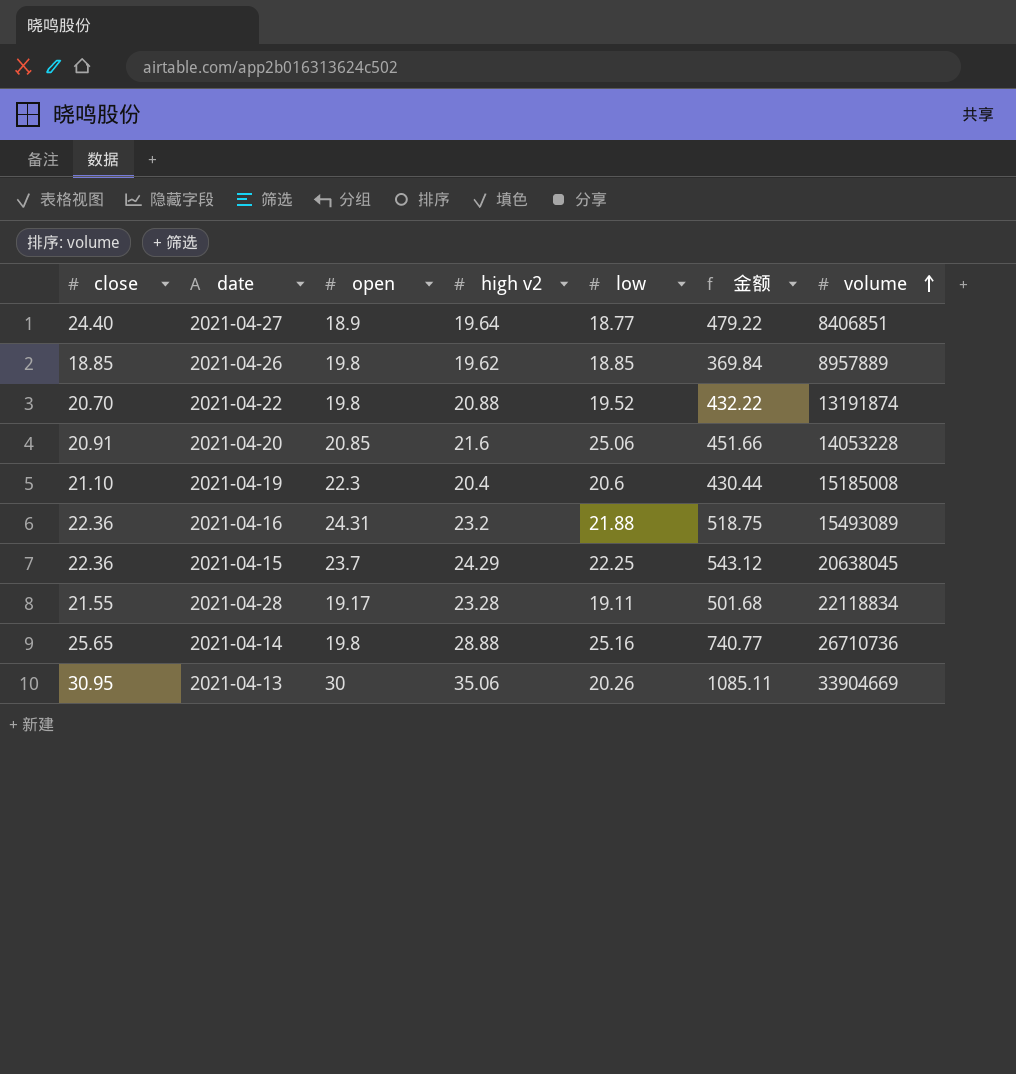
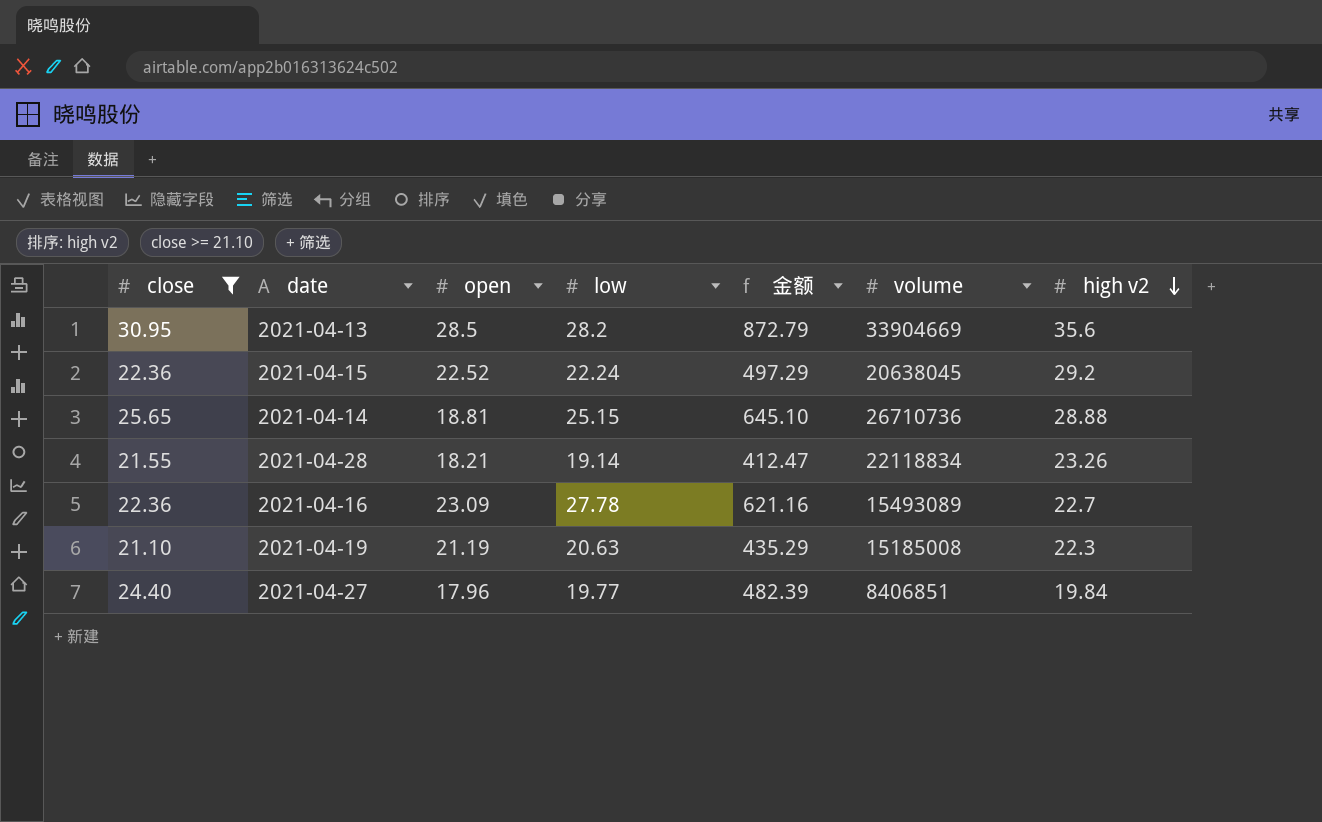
filter: none -> close >= 21.10
row order: volume ascending -> high v2 descending
column 金额 | formula: [close] * [high v2] -> [close] * [low]
column high v2 | position: 4 -> 7
2021-04-13 | open: 30 -> 28.5
2021-04-13 | low: 20.26 -> 28.2
2021-04-13 | high v2: 35.06 -> 35.6
2021-04-15 | open: 23.7 -> 22.52
2021-04-15 | low: 22.25 -> 22.24
2021-04-15 | high v2: 24.29 -> 29.2
2021-04-14 | open: 19.8 -> 18.81
2021-04-14 | low: 25.16 -> 25.15
2021-04-28 | open: 19.17 -> 18.21
2021-04-28 | low: 19.11 -> 19.14
2021-04-28 | high v2: 23.28 -> 23.26
2021-04-16 | open: 24.31 -> 23.09
2021-04-16 | low: 21.88 -> 27.78
2021-04-16 | high v2: 23.2 -> 22.7
2021-04-19 | open: 22.3 -> 21.19
2021-04-19 | low: 20.6 -> 20.63
2021-04-19 | high v2: 20.4 -> 22.3
2021-04-27 | open: 18.9 -> 17.96
2021-04-27 | low: 18.77 -> 19.77
2021-04-27 | high v2: 19.64 -> 19.84

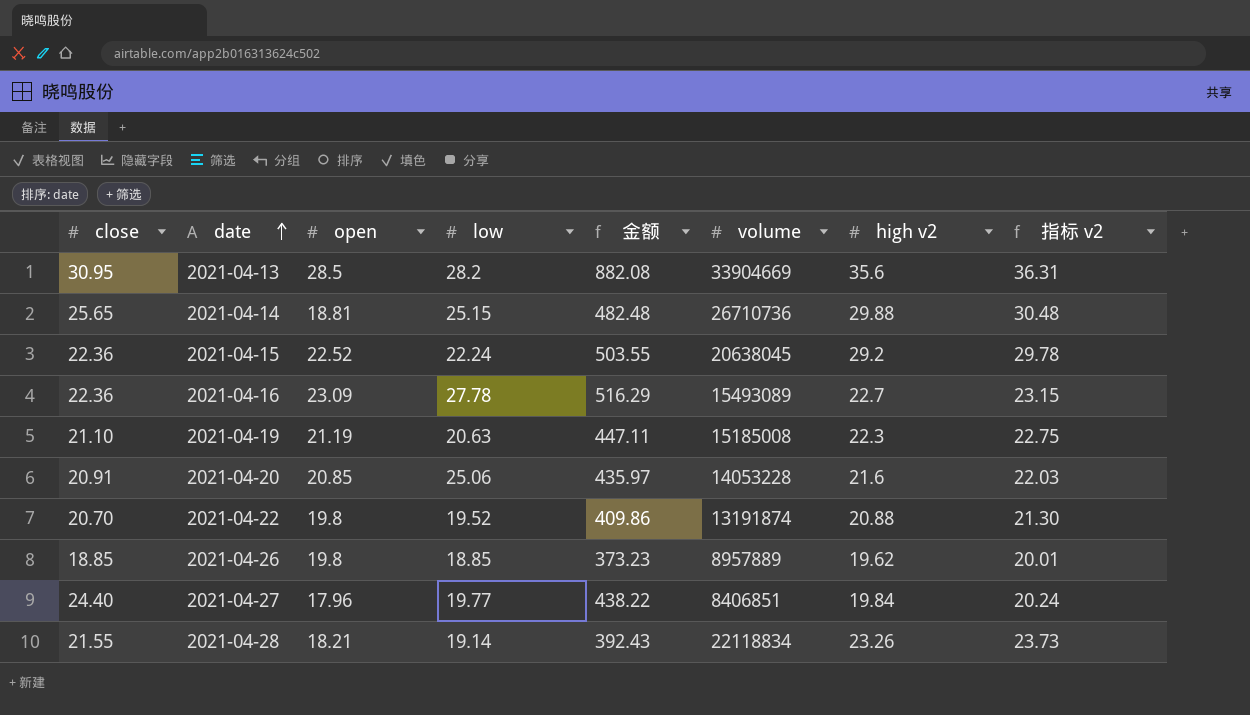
filter: close >= 21.10 -> none
row order: high v2 descending -> date ascending
column 金额 | formula: [close] * [low] -> [close] * [open]
column 指标 v2 | formula: none -> [high v2] * 1.02
2021-04-14 | high v2: 28.88 -> 29.88

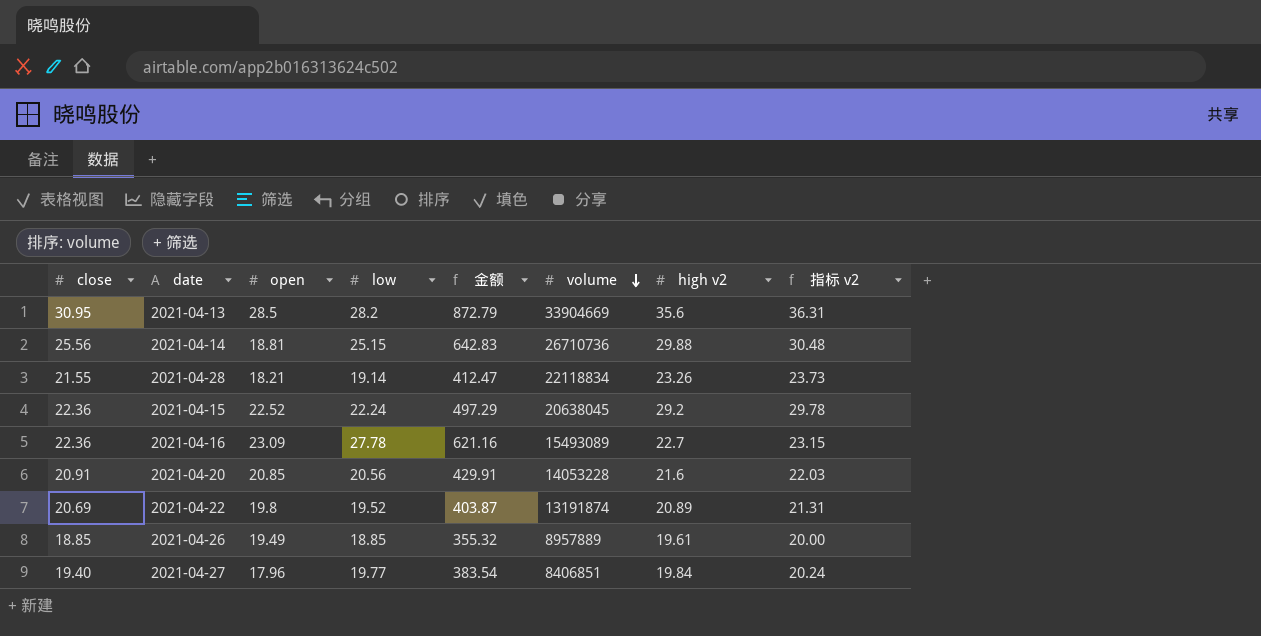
row order: date ascending -> volume descending
column 金额 | formula: [close] * [open] -> [close] * [low]
row 2021-04-19: 21.10 | 21.19 | 20.63 | 447.11 | 15185008 | 22.3 | 22.75 -> none
2021-04-14 | close: 25.65 -> 25.56
2021-04-20 | low: 25.06 -> 20.56
2021-04-22 | close: 20.70 -> 20.69
2021-04-22 | high v2: 20.88 -> 20.89
2021-04-22 | 指标 v2: 21.30 -> 21.31
2021-04-26 | open: 19.8 -> 19.49
2021-04-26 | high v2: 19.62 -> 19.61
2021-04-26 | 指标 v2: 20.01 -> 20.00
2021-04-27 | close: 24.40 -> 19.40

